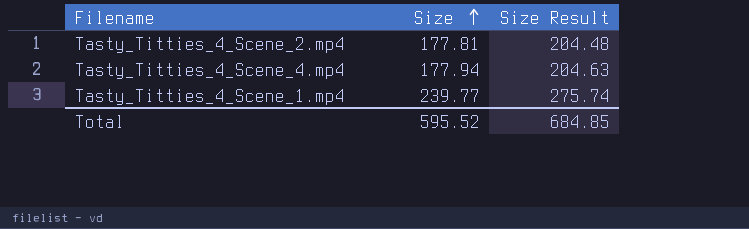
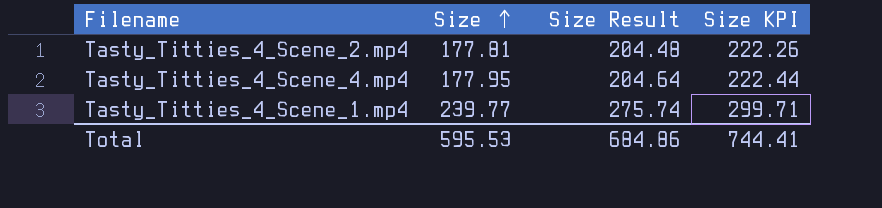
column Size KPI | formula: none -> [Size] * 1.25
Tasty_Titties_4_Scene_4.mp4 | Size: 177.94 -> 177.95
Tasty_Titties_4_Scene_4.mp4 | Size Result: 204.63 -> 204.64
Total | Size: 595.52 -> 595.53
Total | Size Result: 684.85 -> 684.86

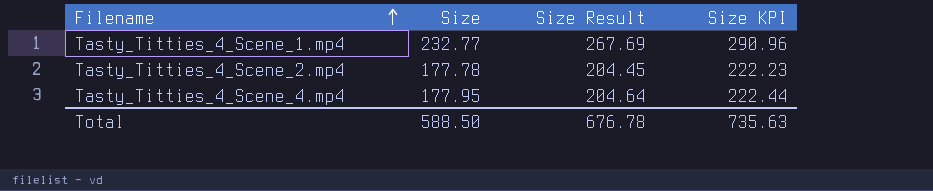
row order: Size ascending -> Filename ascending
Tasty_Titties_4_Scene_1.mp4 | Size: 239.77 -> 232.77
Tasty_Titties_4_Scene_1.mp4 | Size Result: 275.74 -> 267.69
Tasty_Titties_4_Scene_1.mp4 | Size KPI: 299.71 -> 290.96
Tasty_Titties_4_Scene_2.mp4 | Size: 177.81 -> 177.78
Tasty_Titties_4_Scene_2.mp4 | Size Result: 204.48 -> 204.45
Tasty_Titties_4_Scene_2.mp4 | Size KPI: 222.26 -> 222.23
Total | Size: 595.53 -> 588.50
Total | Size Result: 684.86 -> 676.78
Total | Size KPI: 744.41 -> 735.63

